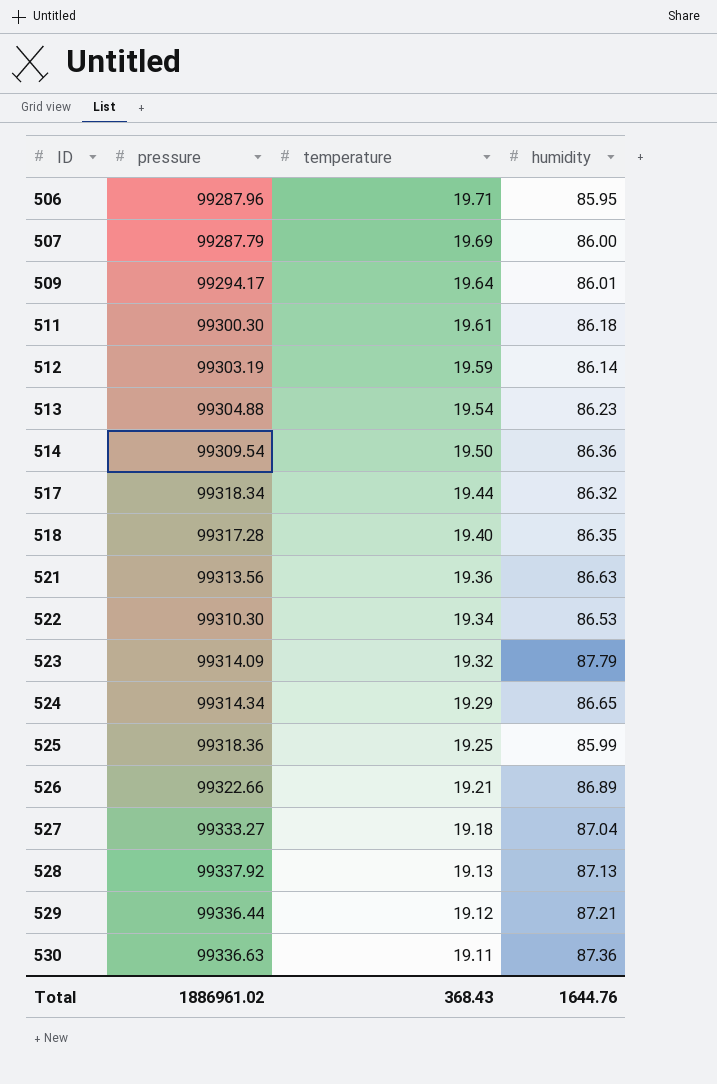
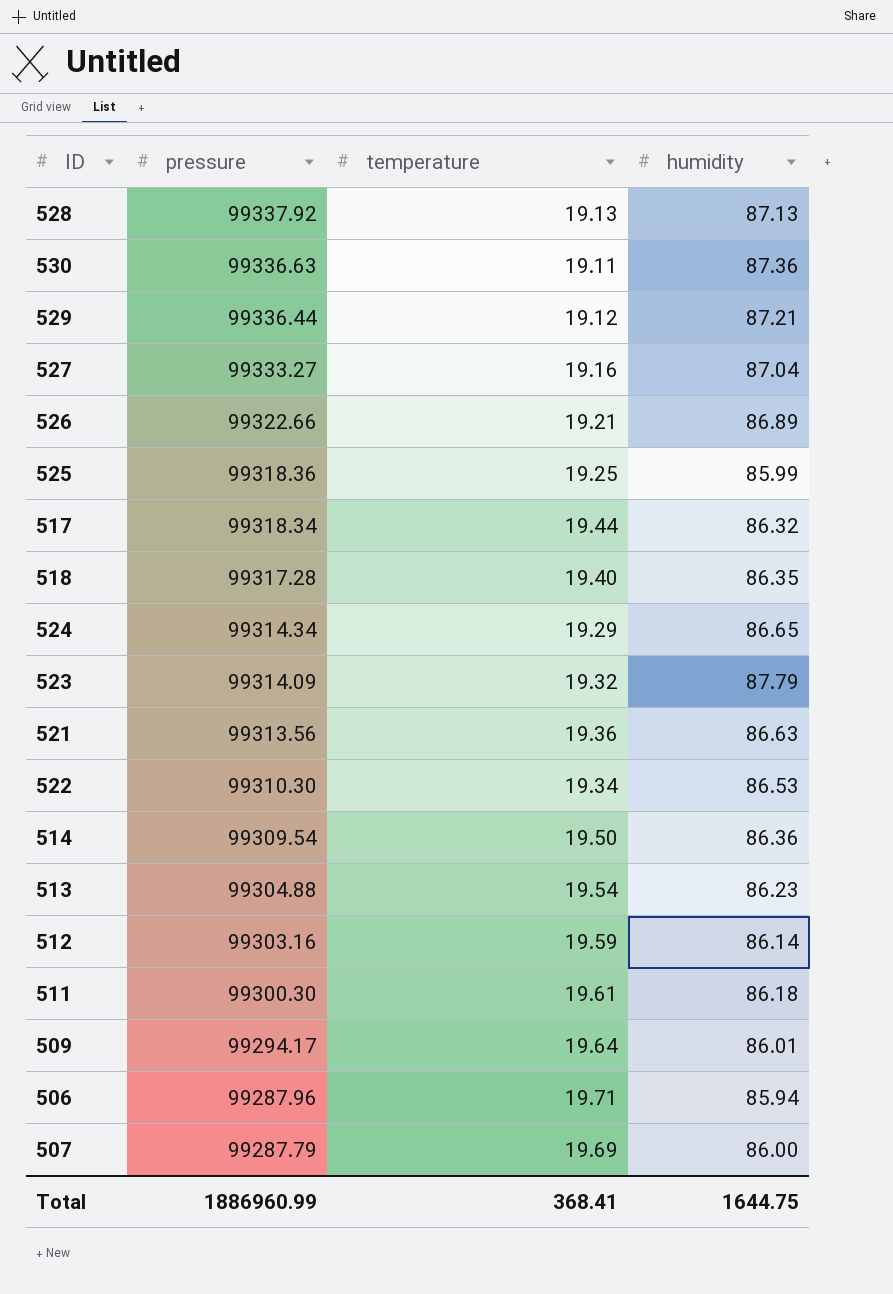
row order: ID ascending -> pressure descending
527 | temperature: 19.18 -> 19.16
512 | pressure: 99303.19 -> 99303.16
506 | humidity: 85.95 -> 85.94
Total | pressure: 1886961.02 -> 1886960.99
Total | temperature: 368.43 -> 368.41
Total | humidity: 1644.76 -> 1644.75

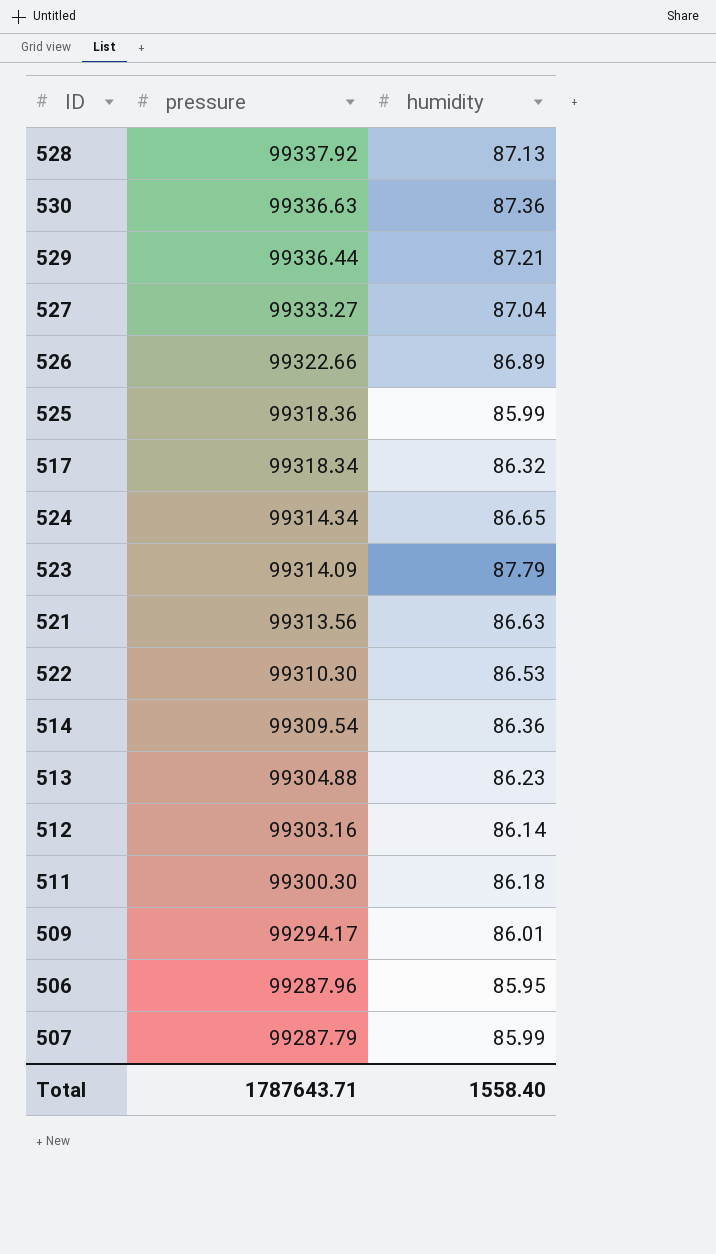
column temperature | position: 3 -> none
row 518: 99317.28 | 19.40 | 86.35 -> none
506 | humidity: 85.94 -> 85.95
507 | humidity: 86.00 -> 85.99
Total | pressure: 1886960.99 -> 1787643.71
Total | humidity: 1644.75 -> 1558.40

